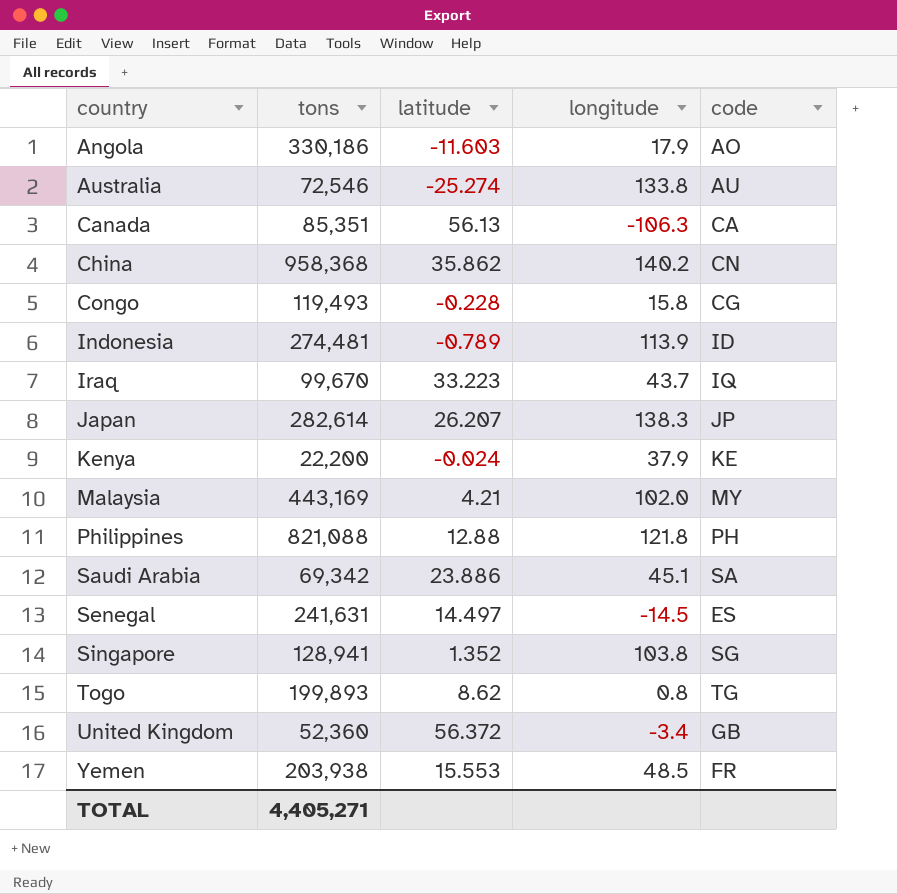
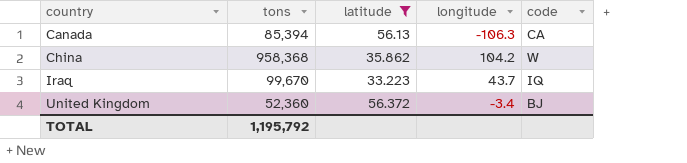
filter: none -> latitude >= 33.223
Canada | tons: 85,351 -> 85,394
China | longitude: 140.2 -> 104.2
China | code: CN -> W
United Kingdom | code: GB -> BJ
TOTAL | tons: 4,405,271 -> 1,195,792

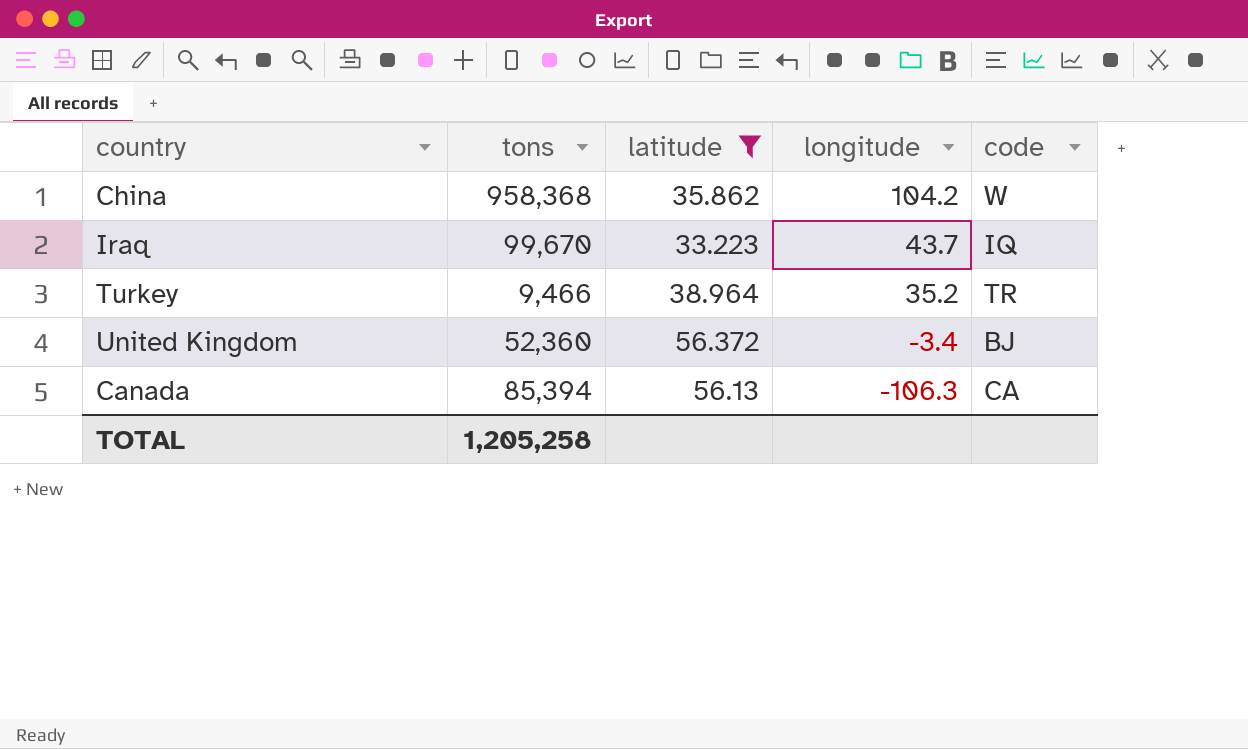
row order: country ascending -> longitude descending
row Turkey: none -> 9,466 | 38.964 | 35.2 | TR
TOTAL | tons: 1,195,792 -> 1,205,258

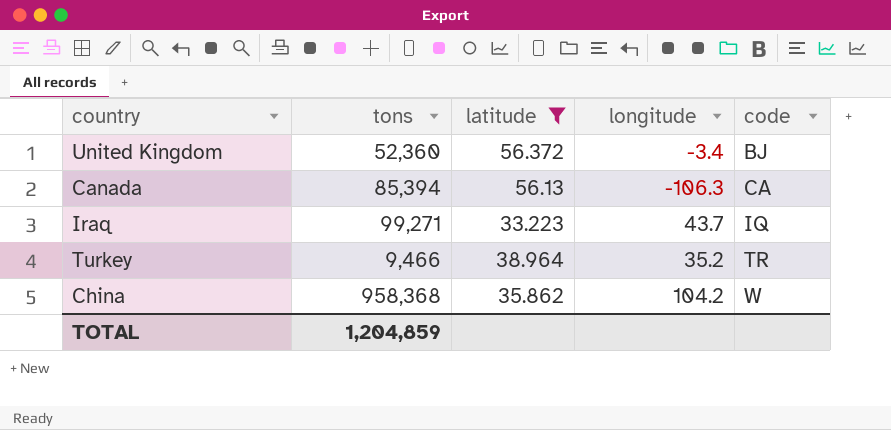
row order: longitude descending -> code ascending
Iraq | tons: 99,670 -> 99,271
TOTAL | tons: 1,205,258 -> 1,204,859

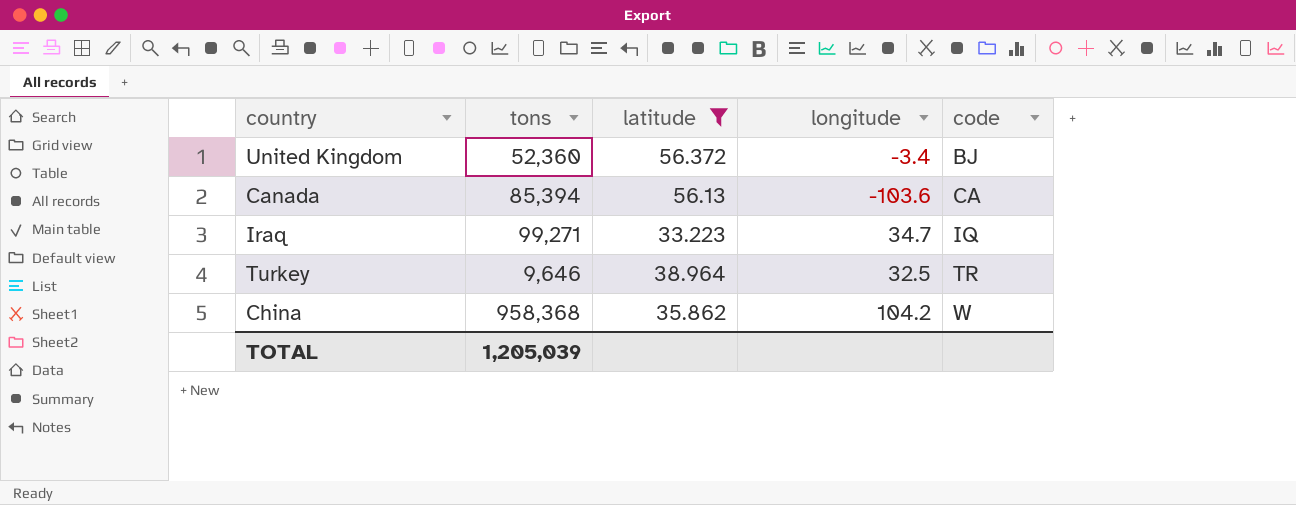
Canada | longitude: -106.3 -> -103.6
Iraq | longitude: 43.7 -> 34.7
Turkey | tons: 9,466 -> 9,646
Turkey | longitude: 35.2 -> 32.5
TOTAL | tons: 1,204,859 -> 1,205,039

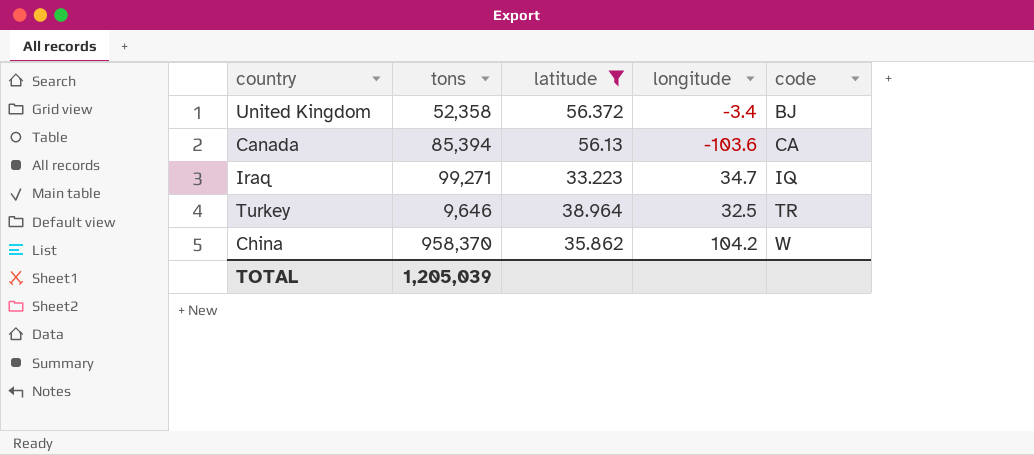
United Kingdom | tons: 52,360 -> 52,358
China | tons: 958,368 -> 958,370

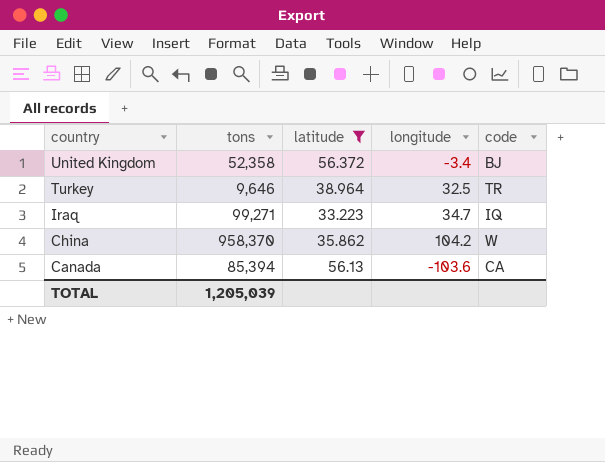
row order: code ascending -> country descending

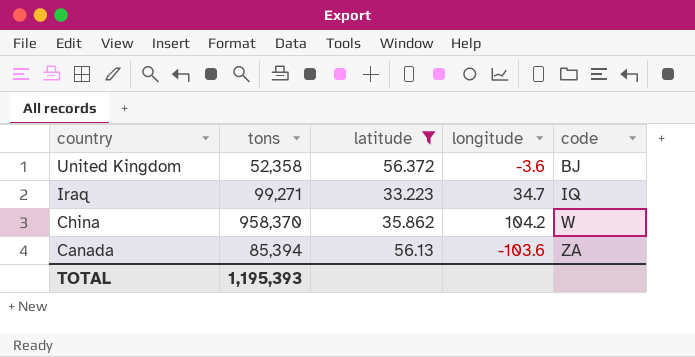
row Turkey: 9,646 | 38.964 | 32.5 | TR -> none
United Kingdom | longitude: -3.4 -> -3.6
Canada | code: CA -> ZA
TOTAL | tons: 1,205,039 -> 1,195,393

